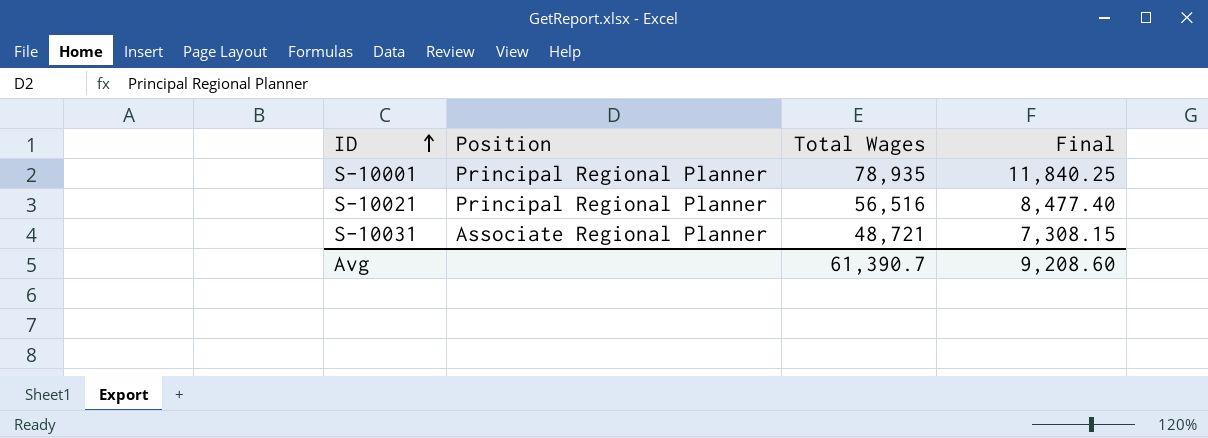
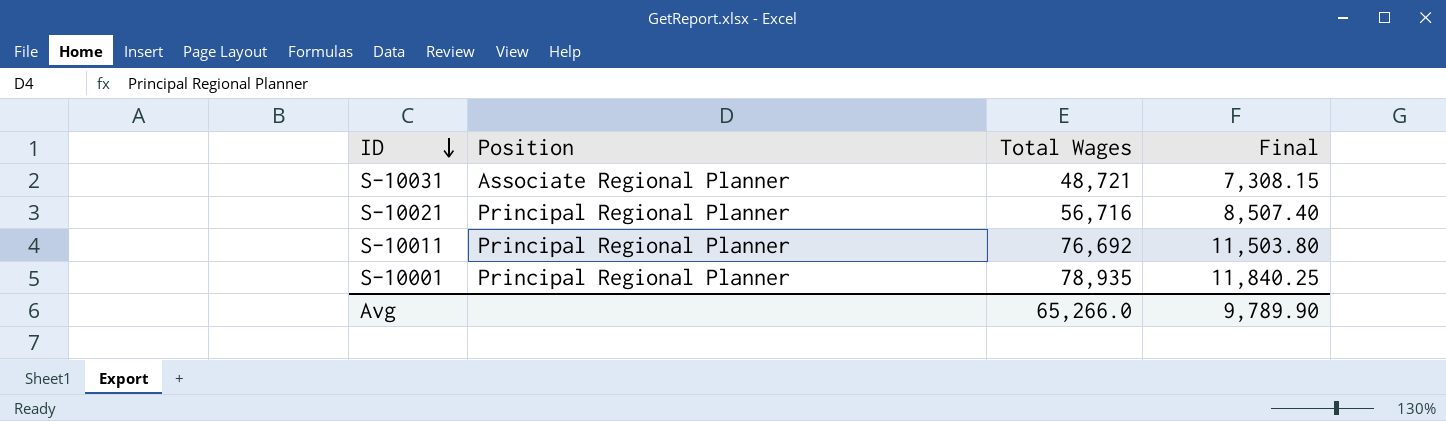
row order: ID ascending -> ID descending
S-10021 | Total Wages: 56,516 -> 56,716
S-10021 | Final: 8,477.40 -> 8,507.40
row S-10011: none -> Principal Regional Planner | 76,692 | 11,503.80
Avg | Total Wages: 61,390.7 -> 65,266.0
Avg | Final: 9,208.60 -> 9,789.90

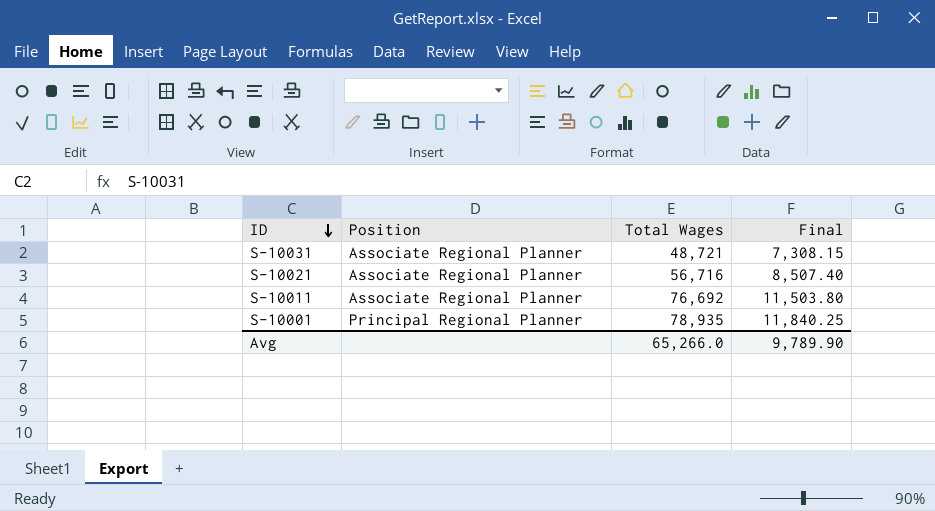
S-10021 | Position: Principal Regional Planner -> Associate Regional Planner
S-10011 | Position: Principal Regional Planner -> Associate Regional Planner

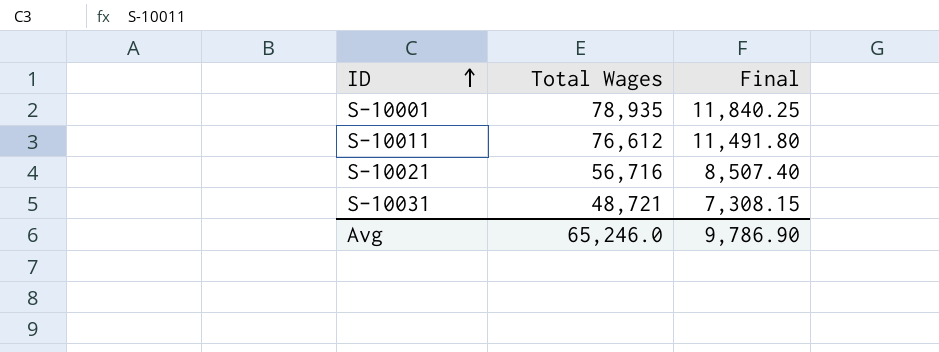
row order: ID descending -> ID ascending
column Position | position: 2 -> none
S-10011 | Total Wages: 76,692 -> 76,612
S-10011 | Final: 11,503.80 -> 11,491.80
Avg | Total Wages: 65,266.0 -> 65,246.0
Avg | Final: 9,789.90 -> 9,786.90

